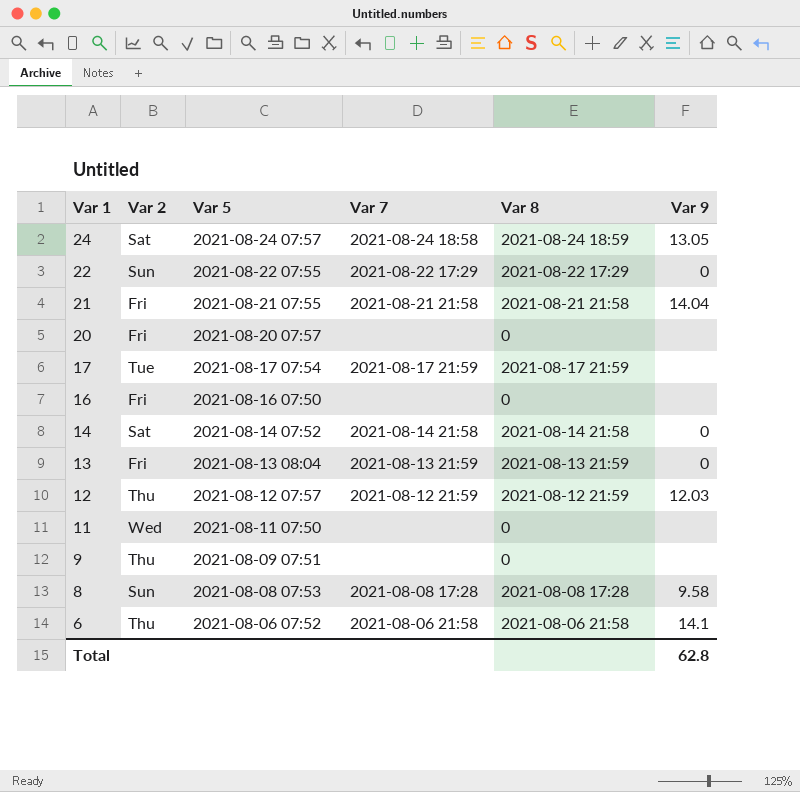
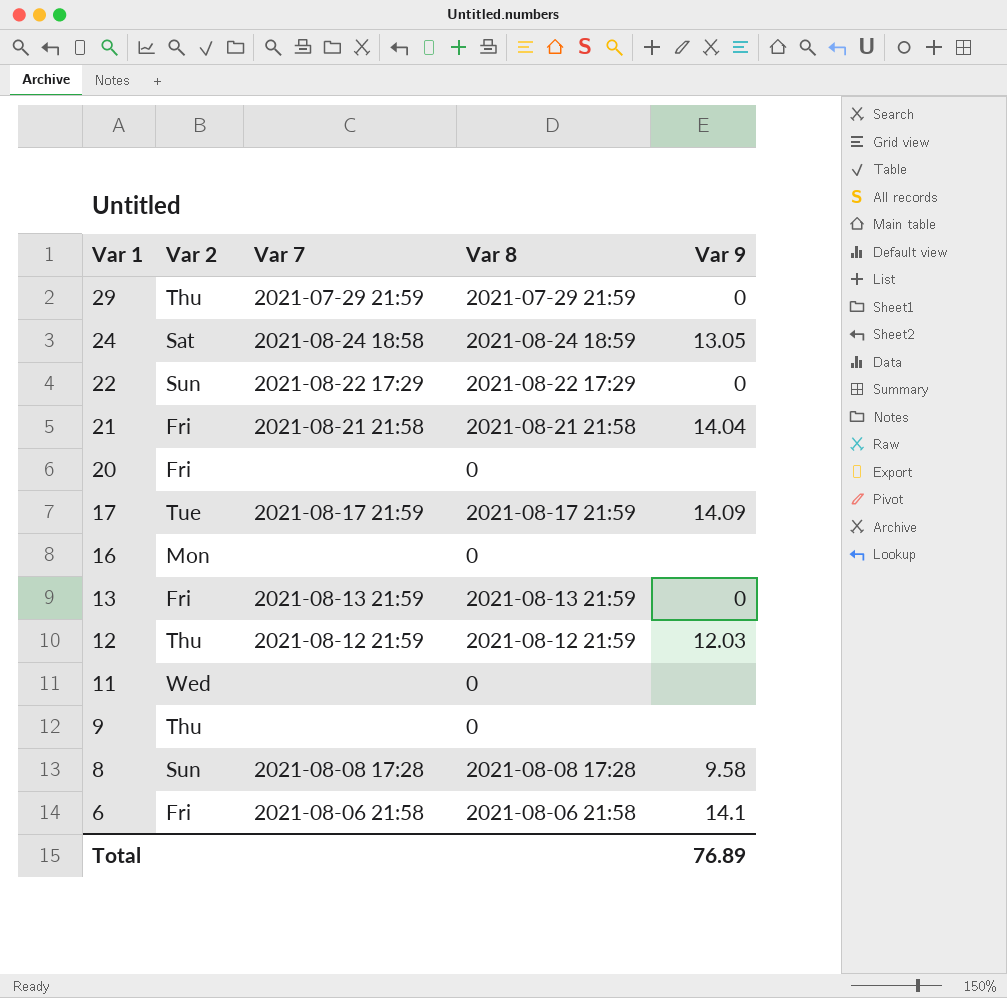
column Var 5 | position: 3 -> none
row 14: Sat | 2021-08-14 07:52 | 2021-08-14 21:58 | 2021-08-14 21:58 | 0 -> none
row 29: none -> Thu | 2021-07-29 21:59 | 2021-07-29 21:59 | 0
17 | Var 9: none -> 14.09
16 | Var 2: Fri -> Mon
6 | Var 2: Thu -> Fri
Total | Var 9: 62.8 -> 76.89

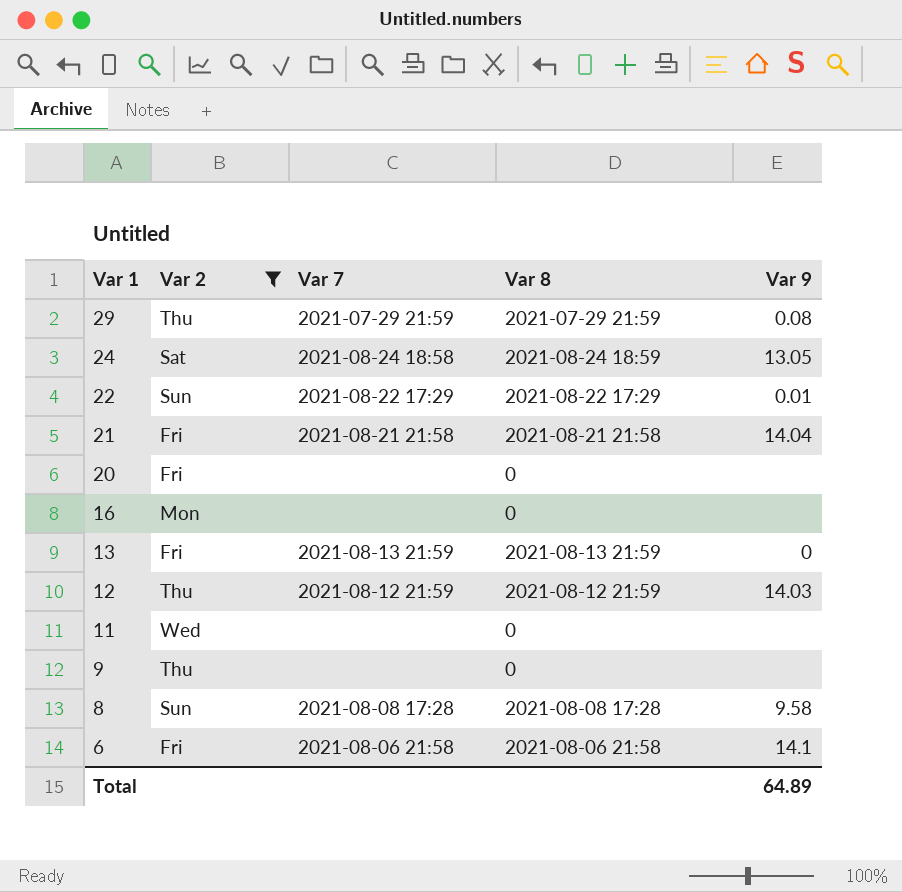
filter: none -> Var 2 != Tue
29 | Var 9: 0 -> 0.08
22 | Var 9: 0 -> 0.01
12 | Var 9: 12.03 -> 14.03
Total | Var 9: 76.89 -> 64.89

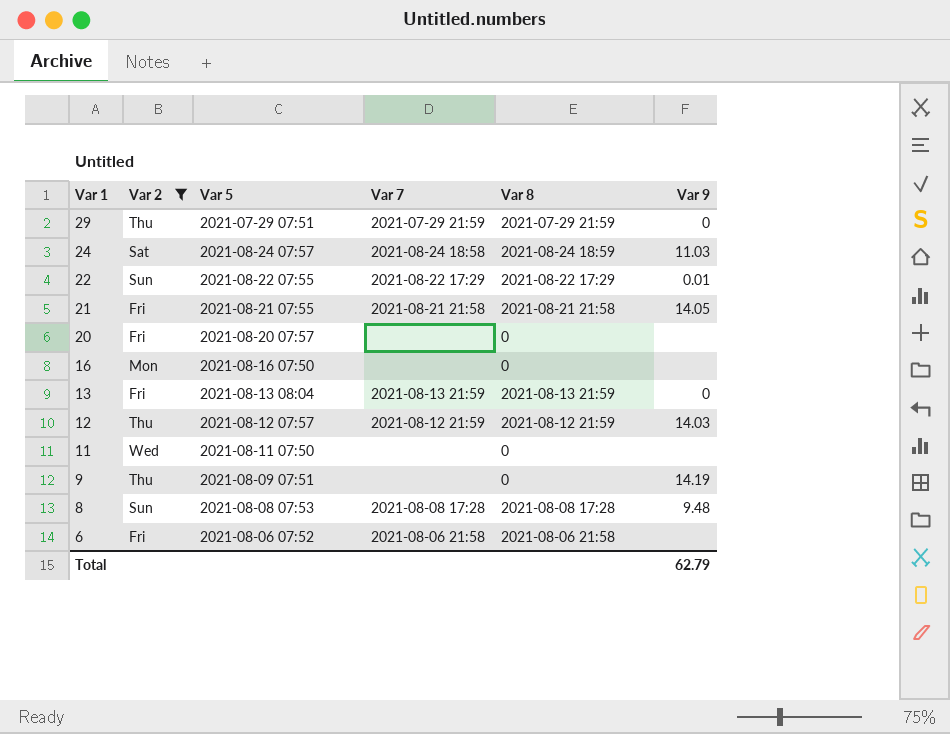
column Var 5 | position: none -> 3
29 | Var 9: 0.08 -> 0
24 | Var 9: 13.05 -> 11.03
21 | Var 9: 14.04 -> 14.05
9 | Var 9: none -> 14.19
8 | Var 9: 9.58 -> 9.48
6 | Var 9: 14.1 -> none
Total | Var 9: 64.89 -> 62.79

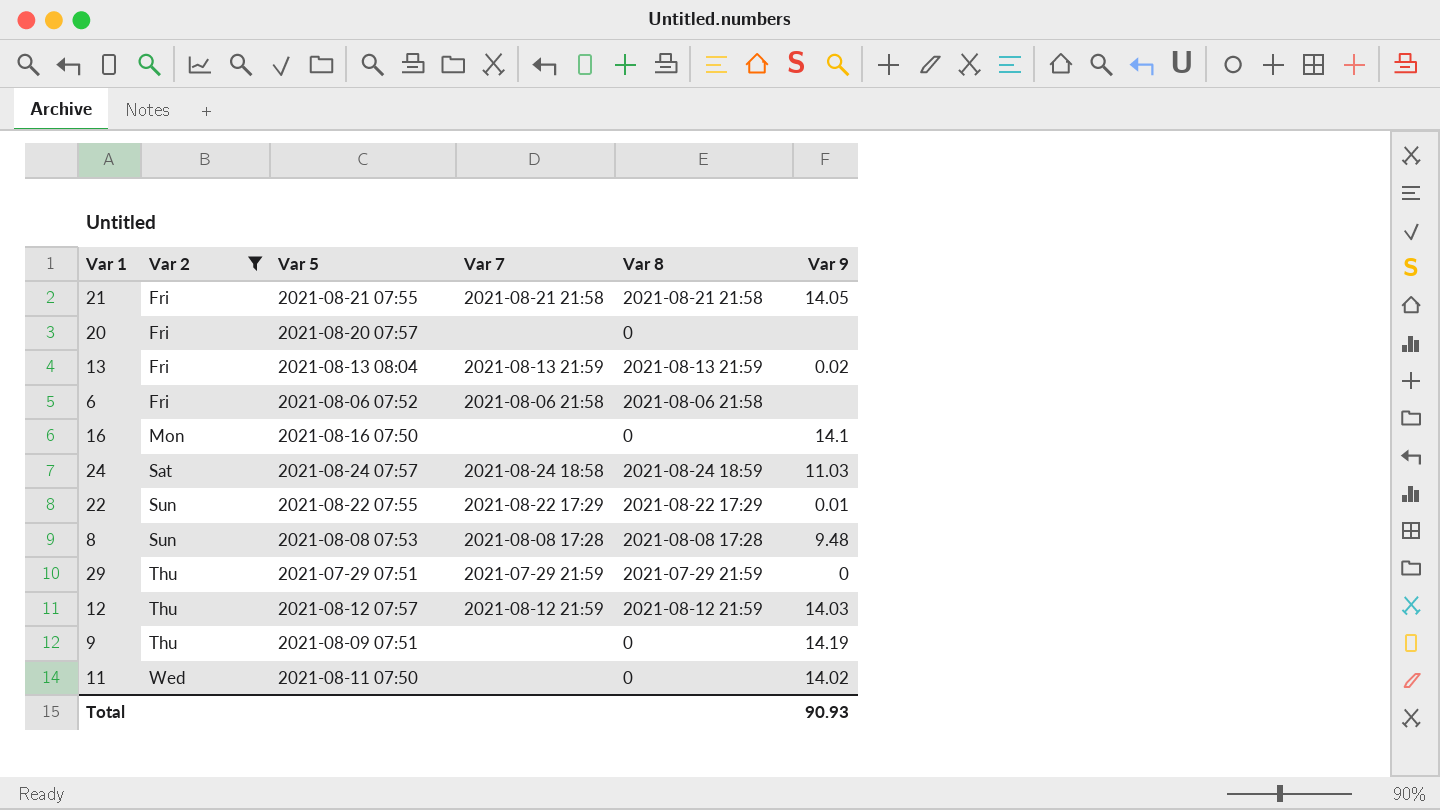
row order: Var 1 descending -> Var 2 ascending
13 | Var 9: 0 -> 0.02
16 | Var 9: none -> 14.1
11 | Var 9: none -> 14.02
Total | Var 9: 62.79 -> 90.93

